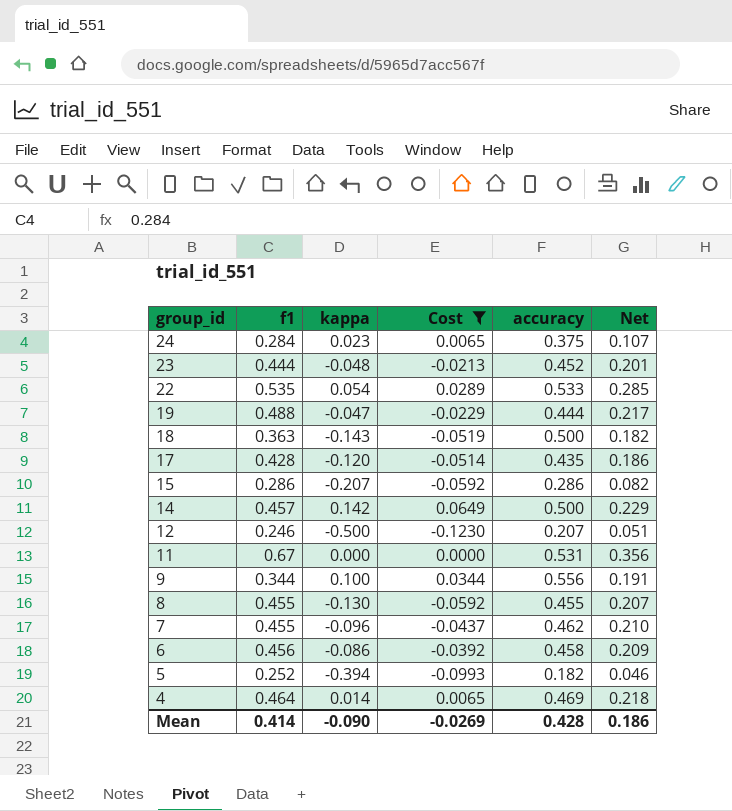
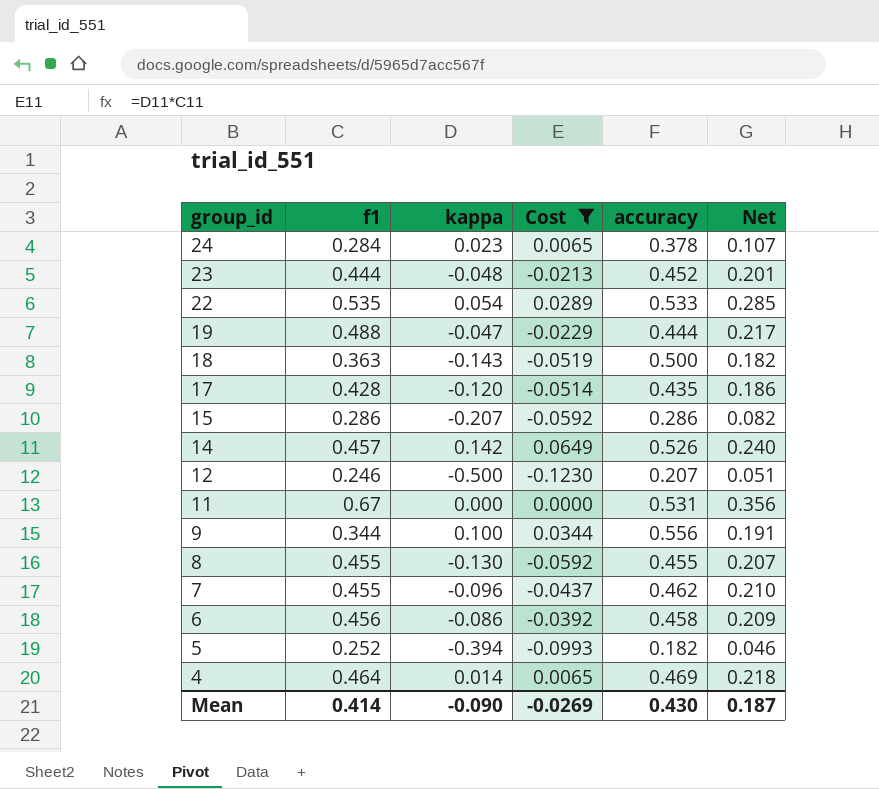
24 | accuracy: 0.375 -> 0.378
14 | accuracy: 0.500 -> 0.526
14 | Net: 0.229 -> 0.240
Mean | accuracy: 0.428 -> 0.430
Mean | Net: 0.186 -> 0.187

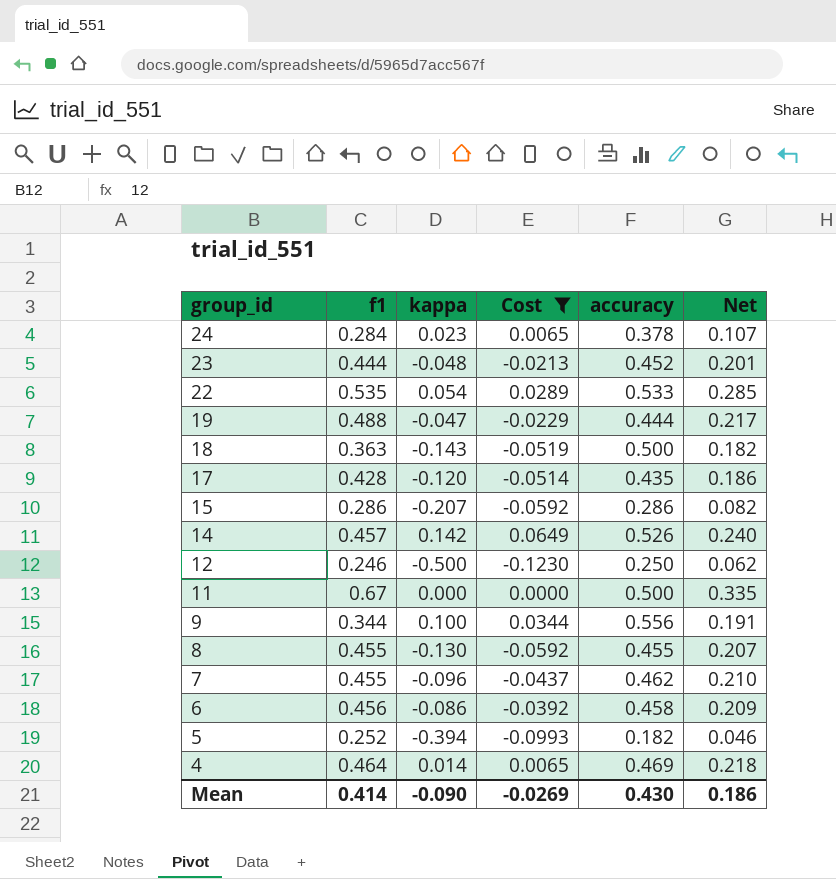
12 | accuracy: 0.207 -> 0.250
12 | Net: 0.051 -> 0.062
11 | accuracy: 0.531 -> 0.500
11 | Net: 0.356 -> 0.335
Mean | Net: 0.187 -> 0.186

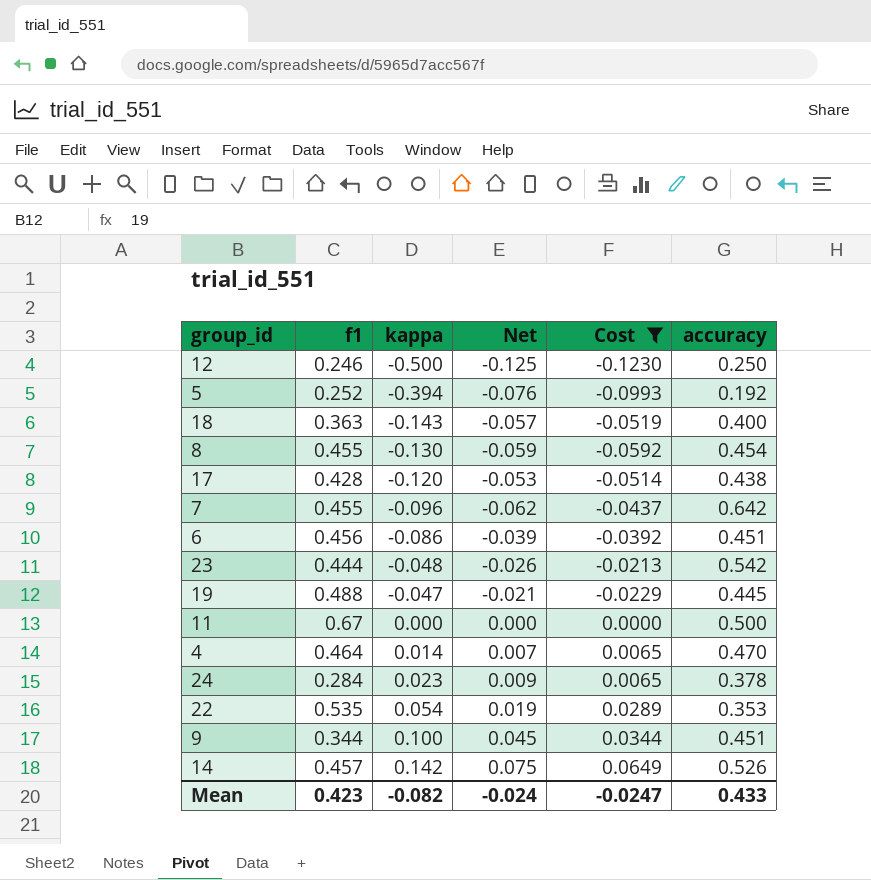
row order: group_id descending -> kappa ascending
column Net | formula: [f1] * [accuracy] -> [kappa] * [accuracy]
column Net | position: 6 -> 4
row 15: 0.286 | -0.207 | -0.0592 | 0.286 | 0.082 -> none
5 | accuracy: 0.182 -> 0.192
18 | accuracy: 0.500 -> 0.400
8 | accuracy: 0.455 -> 0.454
17 | accuracy: 0.435 -> 0.438
7 | accuracy: 0.462 -> 0.642
6 | accuracy: 0.458 -> 0.451
23 | accuracy: 0.452 -> 0.542
19 | accuracy: 0.444 -> 0.445
4 | accuracy: 0.469 -> 0.470
22 | accuracy: 0.533 -> 0.353
9 | accuracy: 0.556 -> 0.451
Mean | f1: 0.414 -> 0.423
Mean | kappa: -0.090 -> -0.082
Mean | Net: 0.186 -> -0.024
Mean | Cost: -0.0269 -> -0.0247
Mean | accuracy: 0.430 -> 0.433

